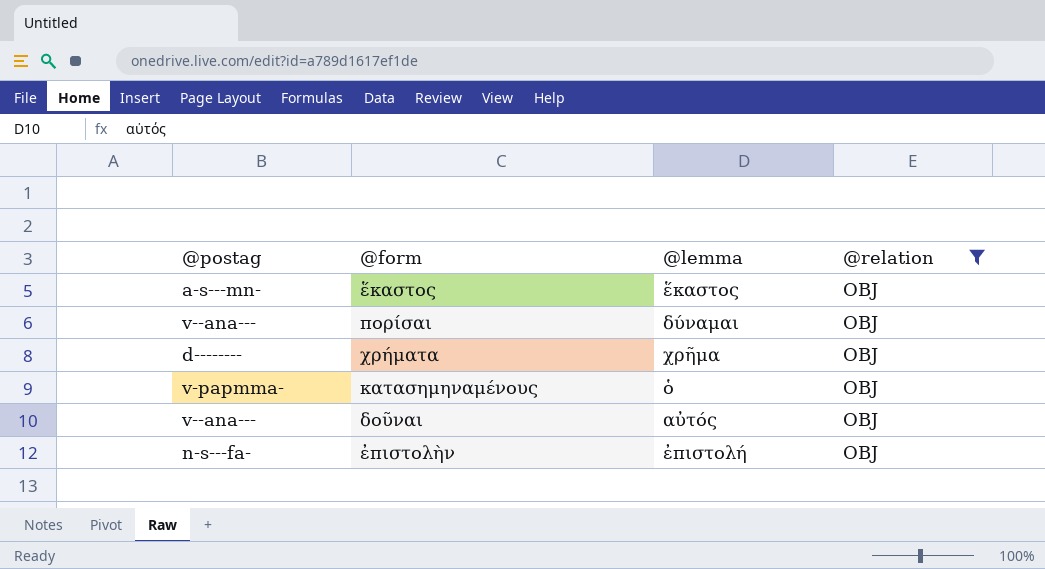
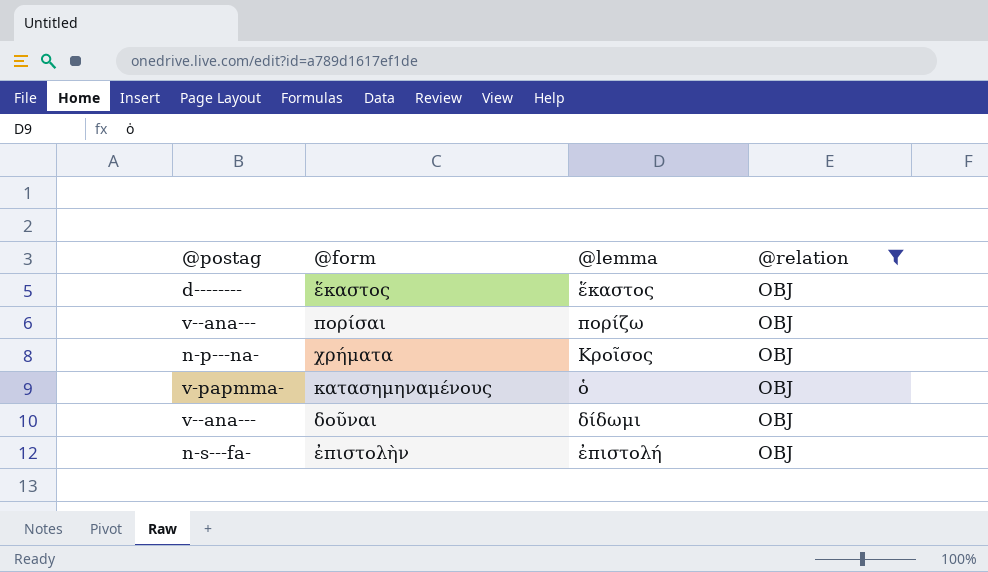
ἕκαστος | @postag: a-s---mn- -> d--------
πορίσαι | @lemma: δύναμαι -> πορίζω
χρήματα | @postag: d-------- -> n-p---na-
χρήματα | @lemma: χρῆμα -> Κροῖσος
δοῦναι | @lemma: αὐτός -> δίδωμι

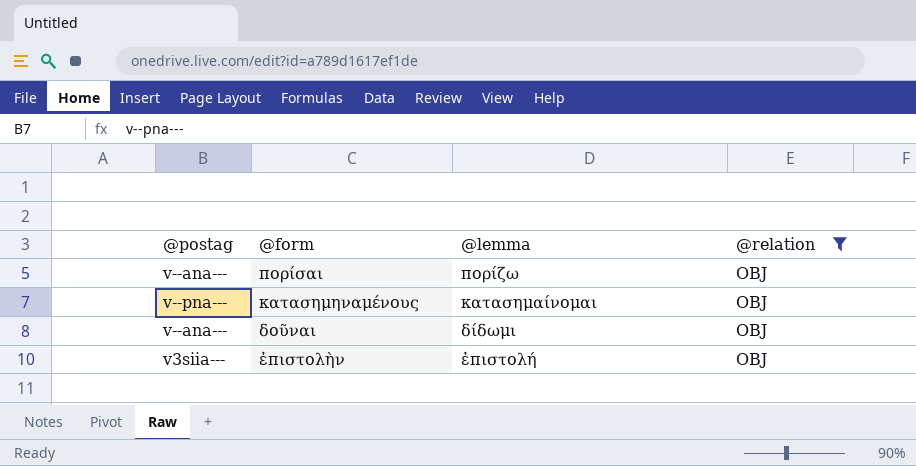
row ἕκαστος: d-------- | ἕκαστος | OBJ -> none
row χρήματα: n-p---na- | Κροῖσος | OBJ -> none
κατασημηναμένους | @postag: v-papmma- -> v--pna---
κατασημηναμένους | @lemma: ὁ -> κατασημαίνομαι
ἐπιστολὴν | @postag: n-s---fa- -> v3siia---

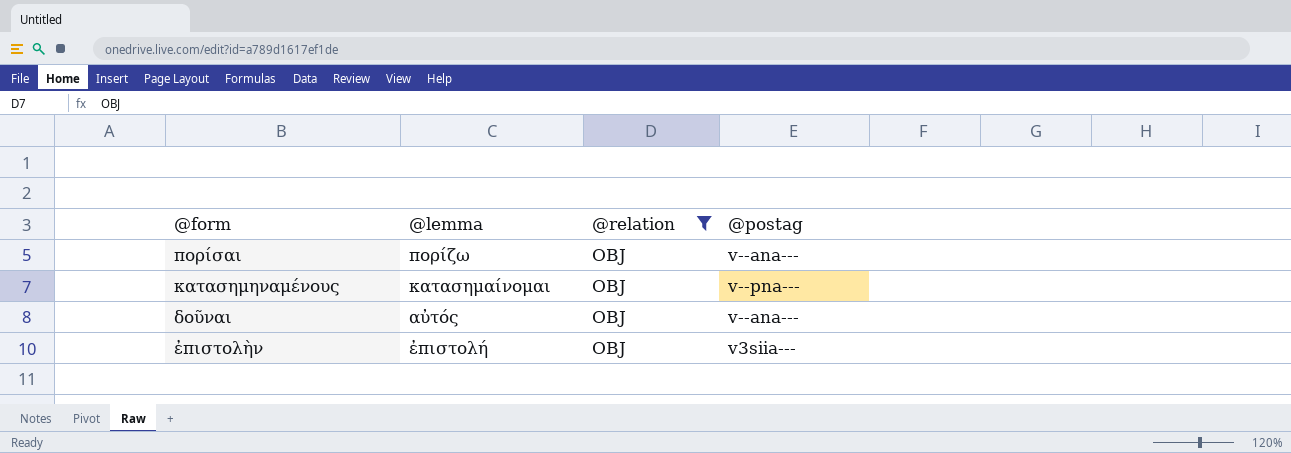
column @postag | position: 1 -> 4
δοῦναι | @lemma: δίδωμι -> αὐτός

